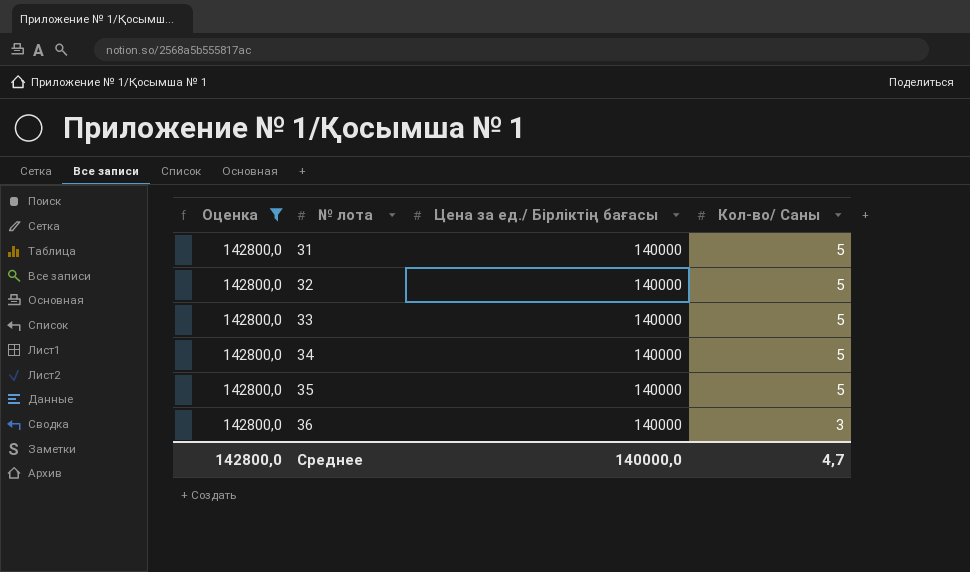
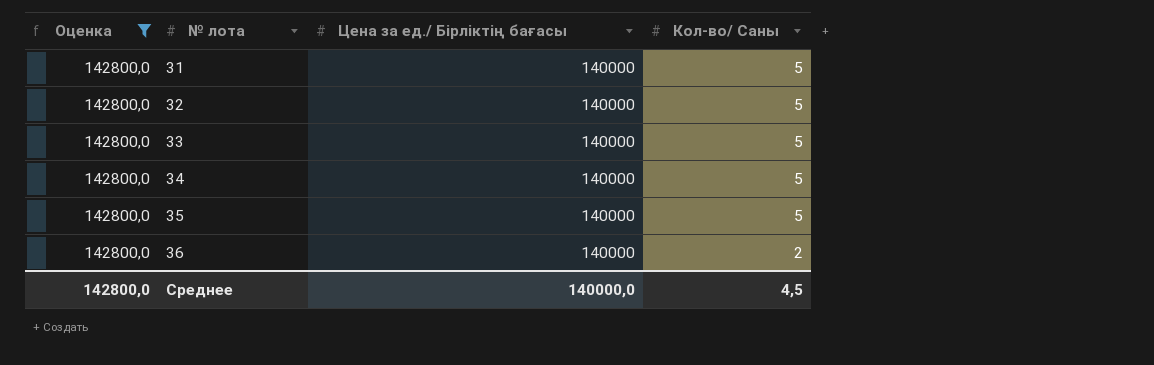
36 | Кол-во/ Саны: 3 -> 2
Среднее | Кол-во/ Саны: 4,7 -> 4,5

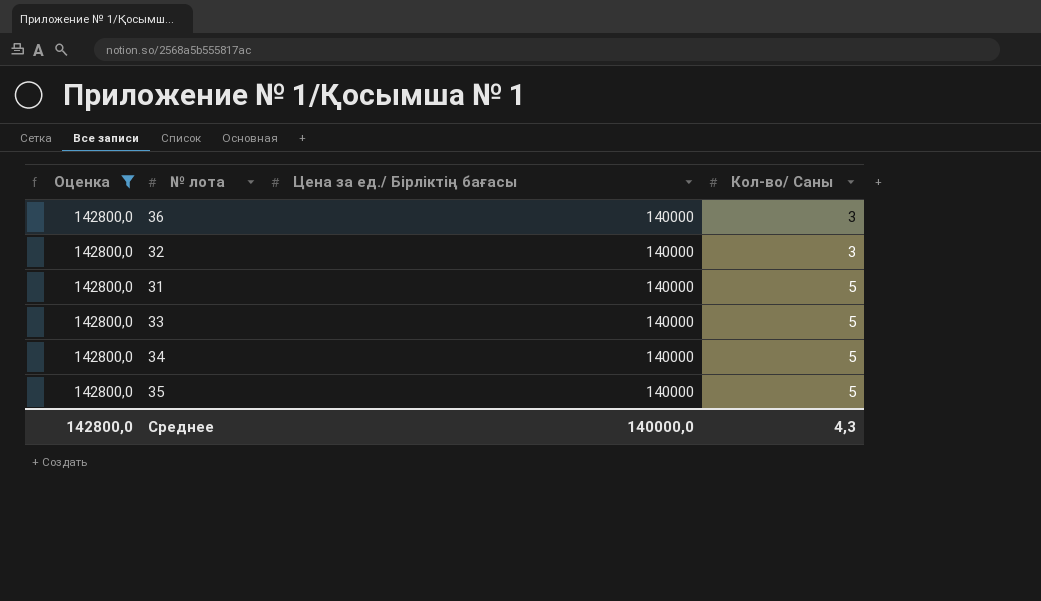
row order: № лота ascending -> Кол-во/ Саны ascending
36 | Кол-во/ Саны: 2 -> 3
32 | Кол-во/ Саны: 5 -> 3
Среднее | Кол-во/ Саны: 4,5 -> 4,3

